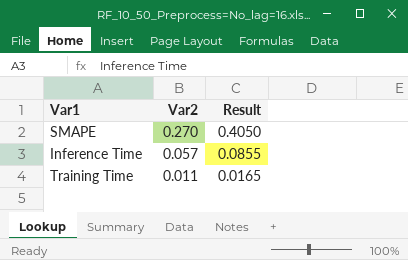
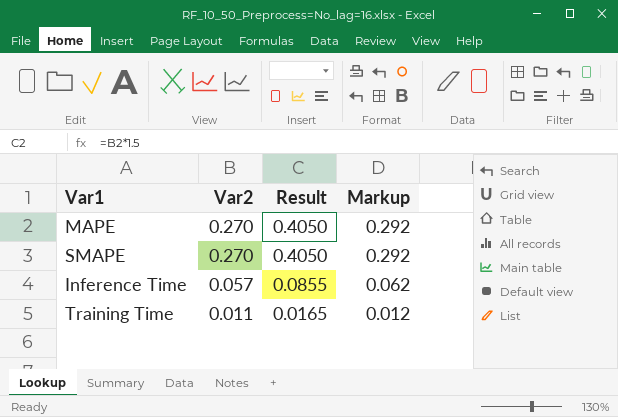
column Markup | formula: none -> [Var2] * 1.08
row MAPE: none -> 0.270 | 0.4050 | 0.292

